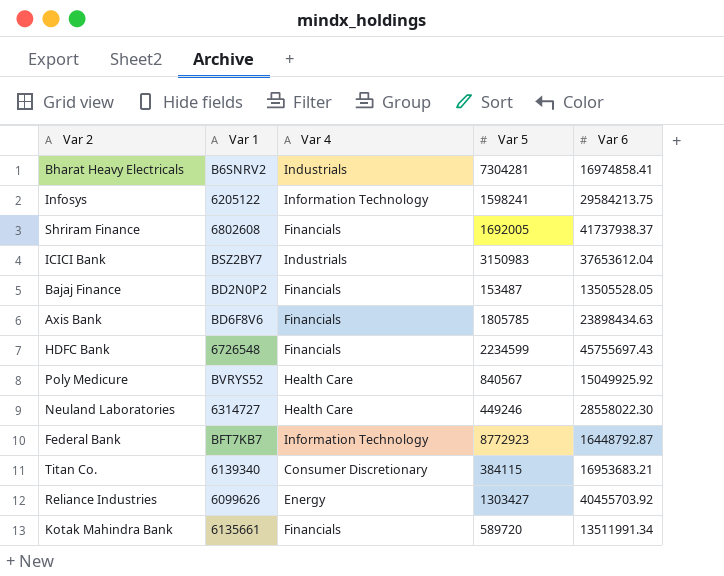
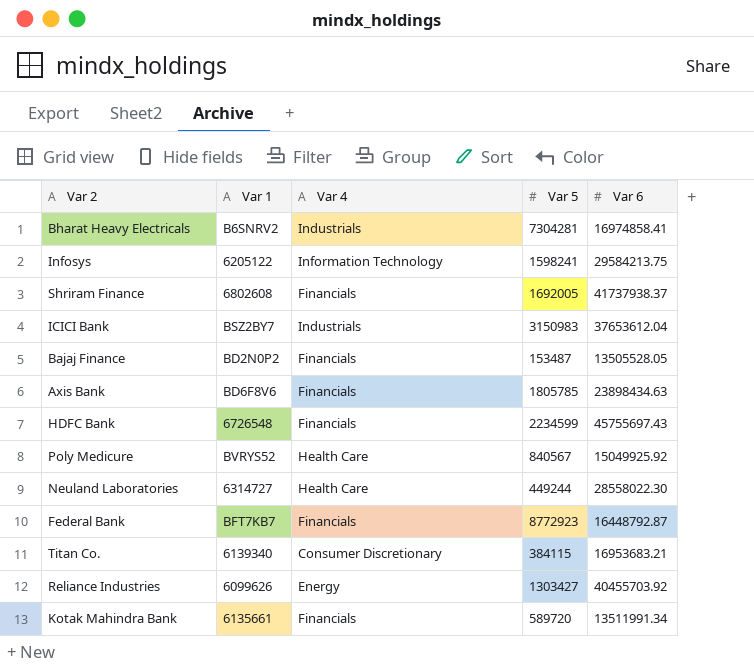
Neuland Laboratories | Var 5: 449246 -> 449244
Federal Bank | Var 4: Information Technology -> Financials

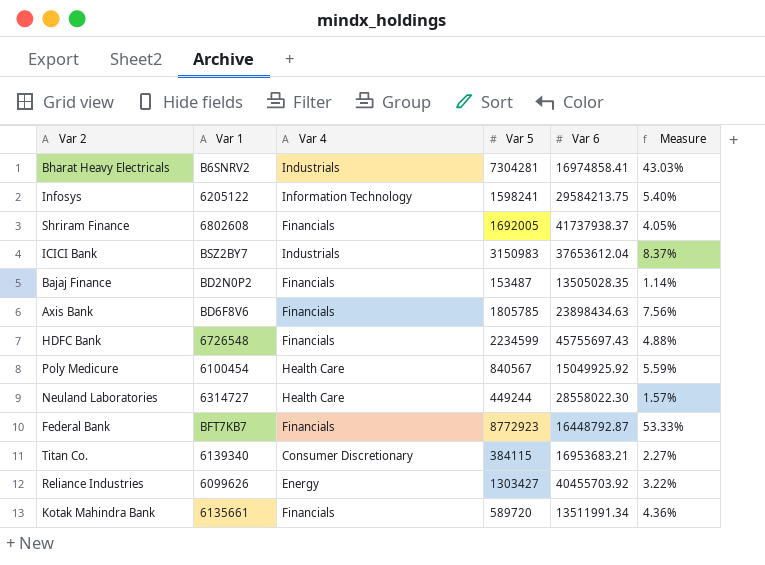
column Measure | formula: none -> [Var 5] / [Var 6]
Bajaj Finance | Var 6: 13505528.05 -> 13505028.35
Poly Medicure | Var 1: BVRYS52 -> 6100454

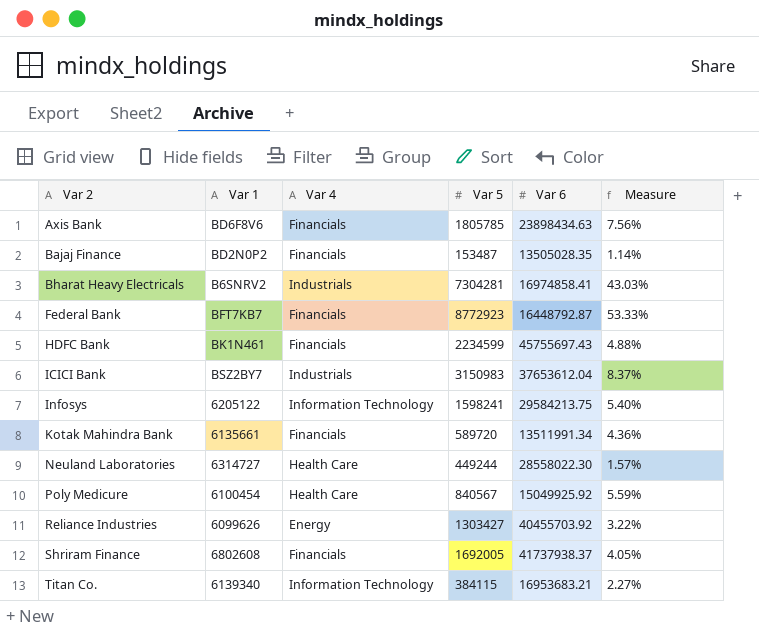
row order: none -> Var 2 ascending
HDFC Bank | Var 1: 6726548 -> BK1N461
Titan Co. | Var 4: Consumer Discretionary -> Information Technology

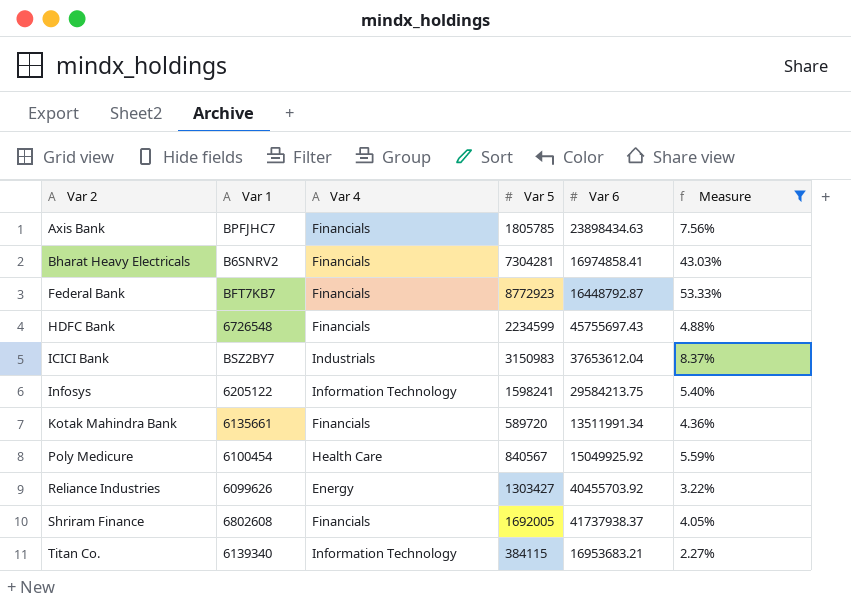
filter: none -> Measure >= 2.27%
Axis Bank | Var 1: BD6F8V6 -> BPFJHC7
Bharat Heavy Electricals | Var 4: Industrials -> Financials
HDFC Bank | Var 1: BK1N461 -> 6726548

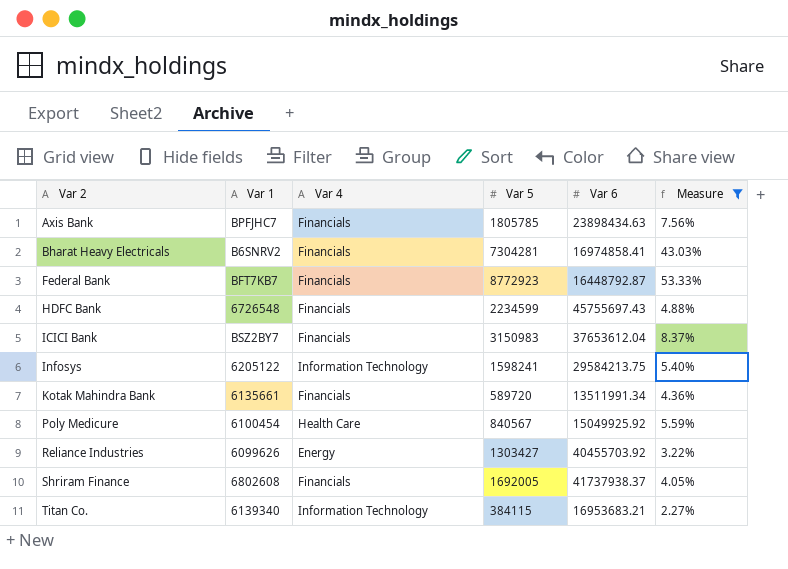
ICICI Bank | Var 4: Industrials -> Financials

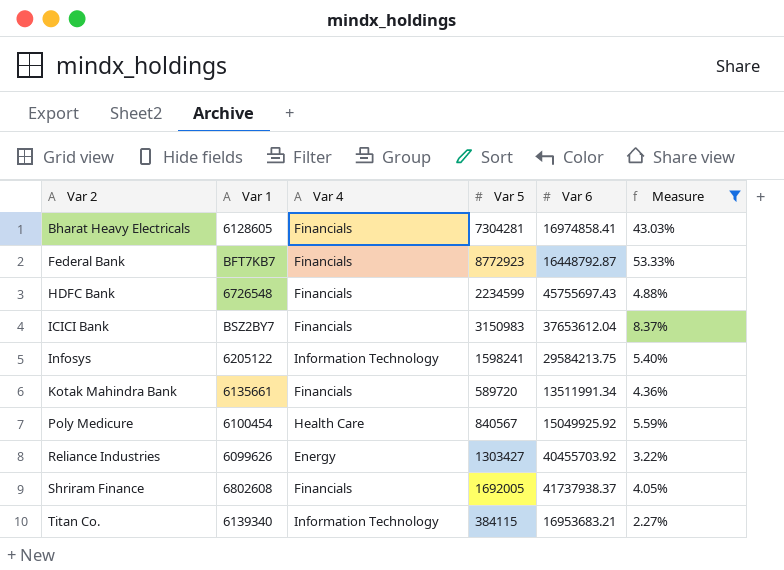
row Axis Bank: BPFJHC7 | Financials | 1805785 | 23898434.63 | 7.56% -> none
Bharat Heavy Electricals | Var 1: B6SNRV2 -> 6128605

